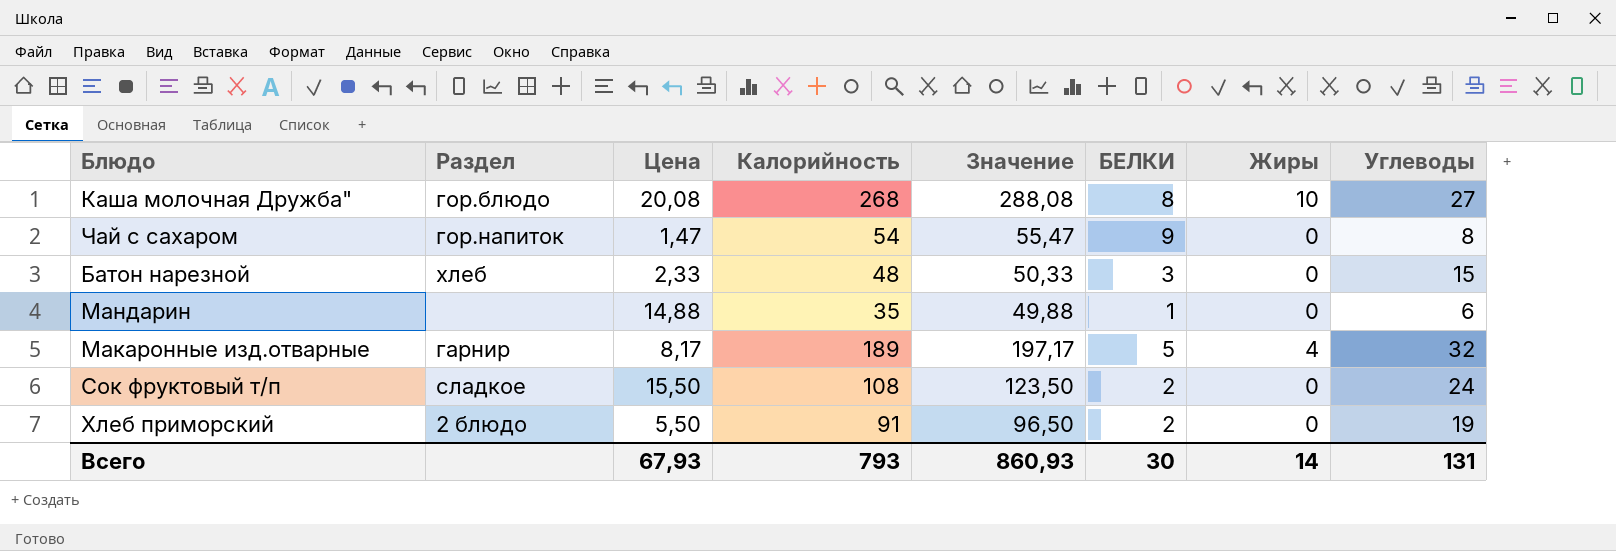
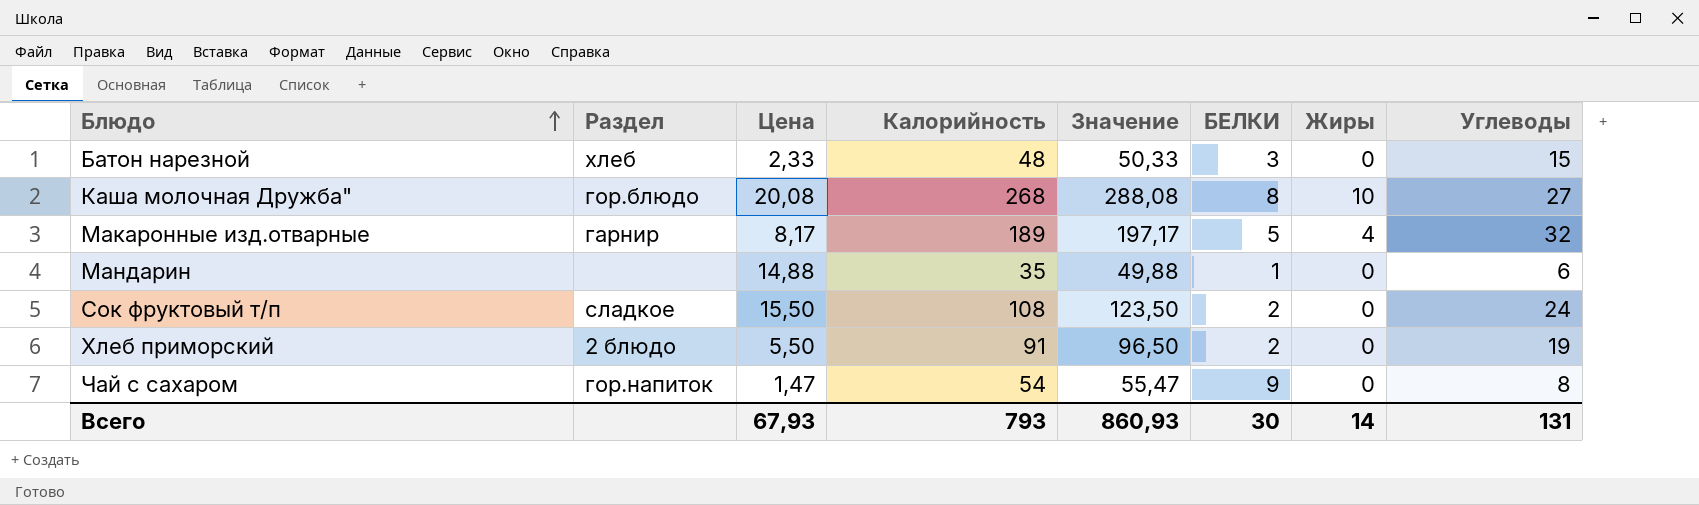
row order: none -> Блюдо ascending

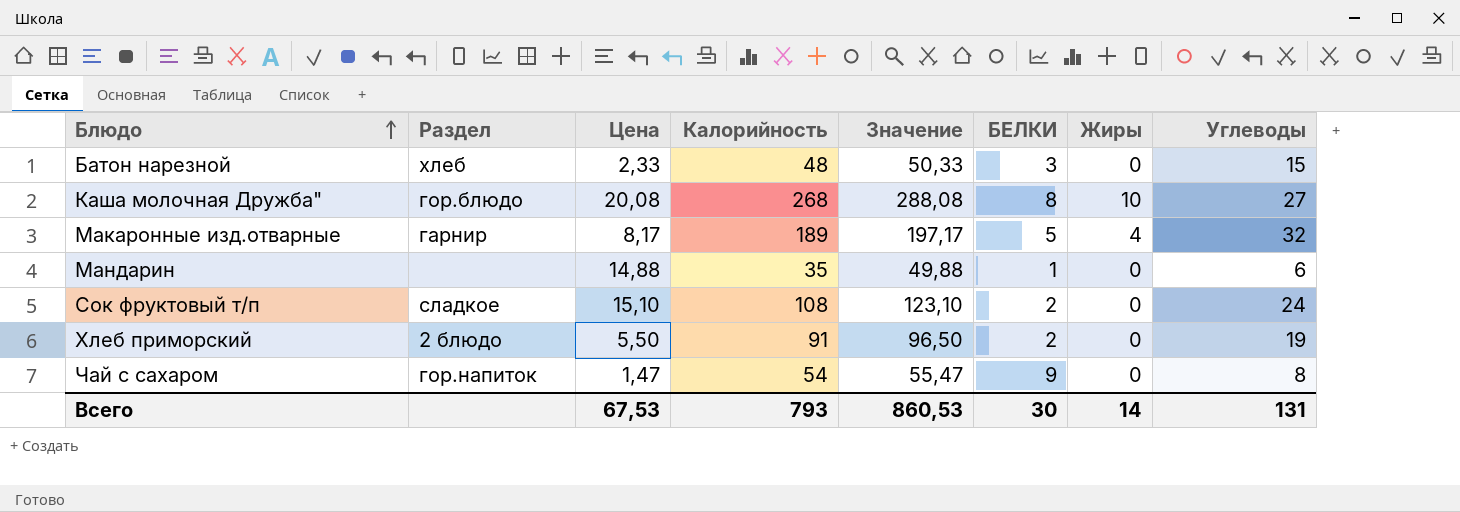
Сок фруктовый т/п | Цена: 15,50 -> 15,10
Сок фруктовый т/п | Значение: 123,50 -> 123,10
Всего | Цена: 67,93 -> 67,53
Всего | Значение: 860,93 -> 860,53

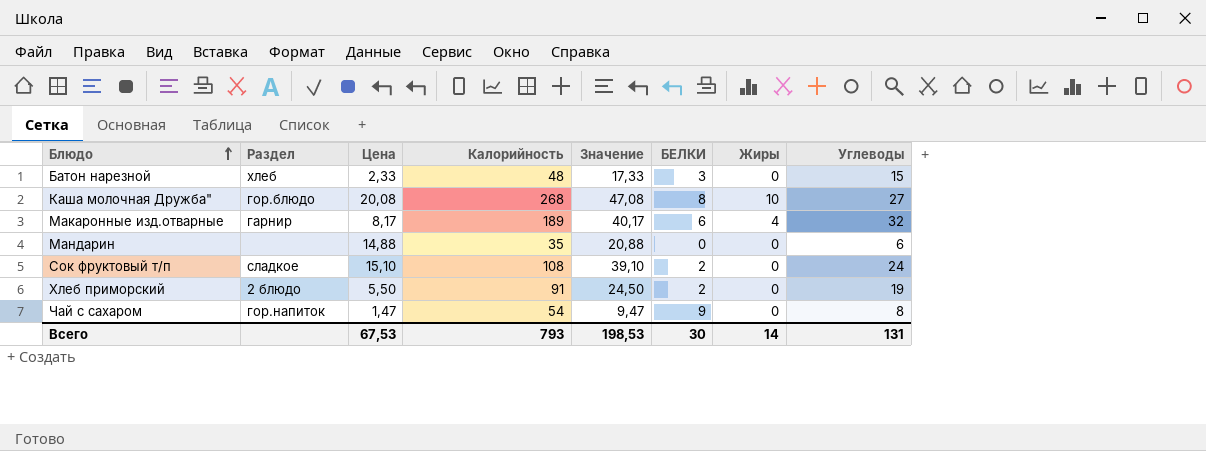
column Значение | formula: [Цена] + [Калорийность] -> [Цена] + [Углеводы]
Макаронные изд.отварные | БЕЛКИ: 5 -> 6
Мандарин | БЕЛКИ: 1 -> 0
Всего | Значение: 860,53 -> 198,53

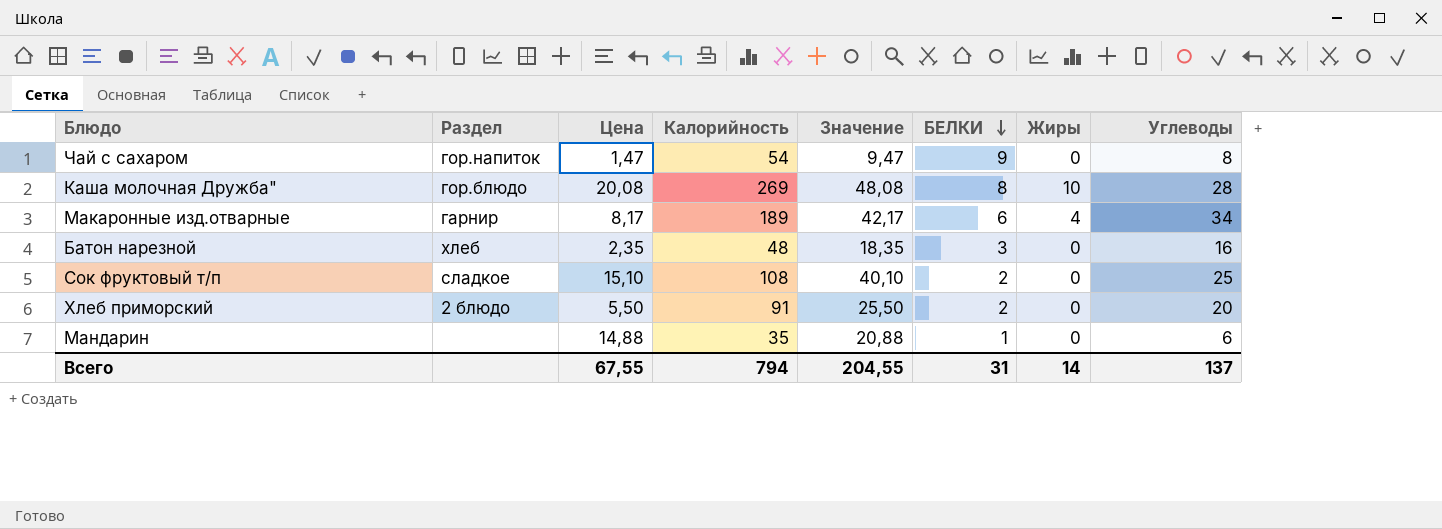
row order: Блюдо ascending -> БЕЛКИ descending
Каша молочная Дружба" | Калорийность: 268 -> 269
Каша молочная Дружба" | Значение: 47,08 -> 48,08
Каша молочная Дружба" | Углеводы: 27 -> 28
Макаронные изд.отварные | Значение: 40,17 -> 42,17
Макаронные изд.отварные | Углеводы: 32 -> 34
Батон нарезной | Цена: 2,33 -> 2,35
Батон нарезной | Значение: 17,33 -> 18,35
Батон нарезной | Углеводы: 15 -> 16
Сок фруктовый т/п | Значение: 39,10 -> 40,10
Сок фруктовый т/п | Углеводы: 24 -> 25
Хлеб приморский | Значение: 24,50 -> 25,50
Хлеб приморский | Углеводы: 19 -> 20
Мандарин | БЕЛКИ: 0 -> 1
Всего | Цена: 67,53 -> 67,55
Всего | Калорийность: 793 -> 794
Всего | Значение: 198,53 -> 204,55
Всего | БЕЛКИ: 30 -> 31
Всего | Углеводы: 131 -> 137

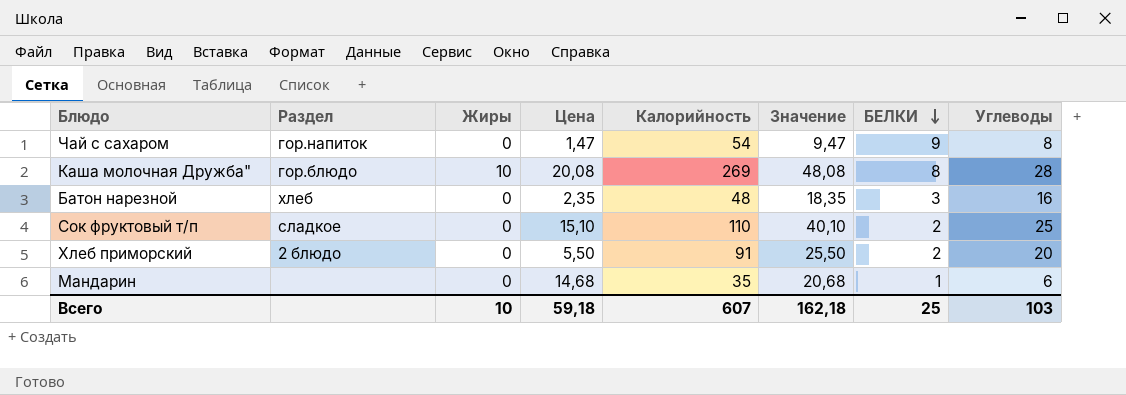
column Жиры | position: 7 -> 3
row Макаронные изд.отварные: гарнир | 8,17 | 189 | 42,17 | 6 | 4 | 34 -> none
Сок фруктовый т/п | Калорийность: 108 -> 110
Мандарин | Цена: 14,88 -> 14,68
Мандарин | Значение: 20,88 -> 20,68
Всего | Жиры: 14 -> 10
Всего | Цена: 67,55 -> 59,18
Всего | Калорийность: 794 -> 607
Всего | Значение: 204,55 -> 162,18
Всего | БЕЛКИ: 31 -> 25
Всего | Углеводы: 137 -> 103

